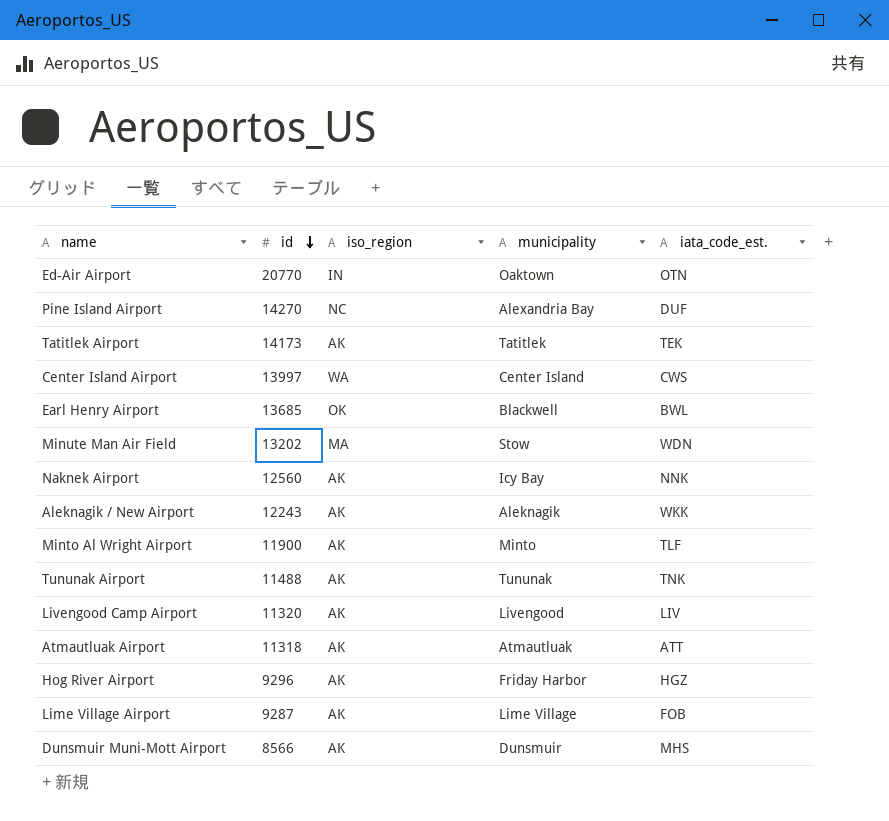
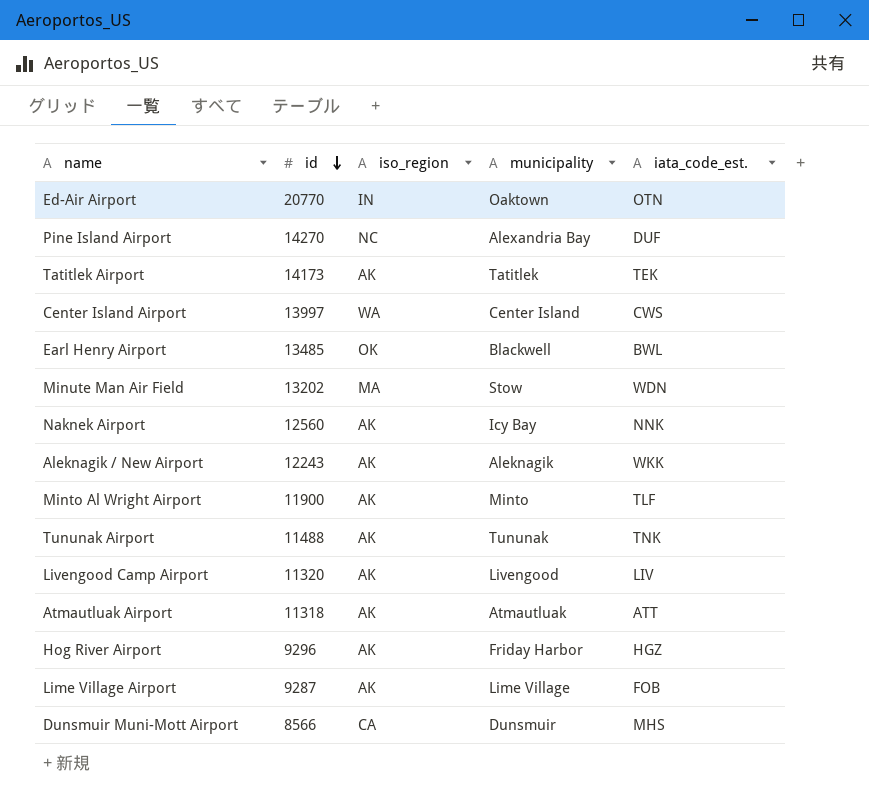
Earl Henry Airport | id: 13685 -> 13485
Dunsmuir Muni-Mott Airport | iso_region: AK -> CA

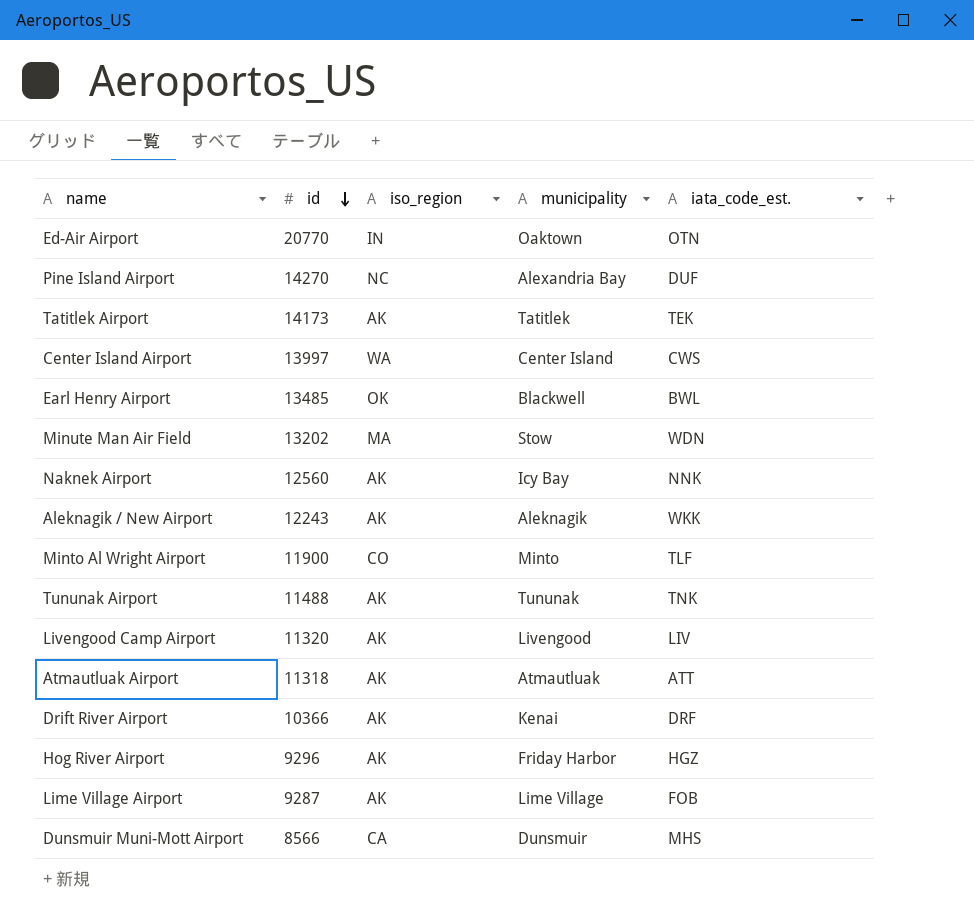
Minto Al Wright Airport | iso_region: AK -> CO
row Drift River Airport: none -> 10366 | AK | Kenai | DRF

